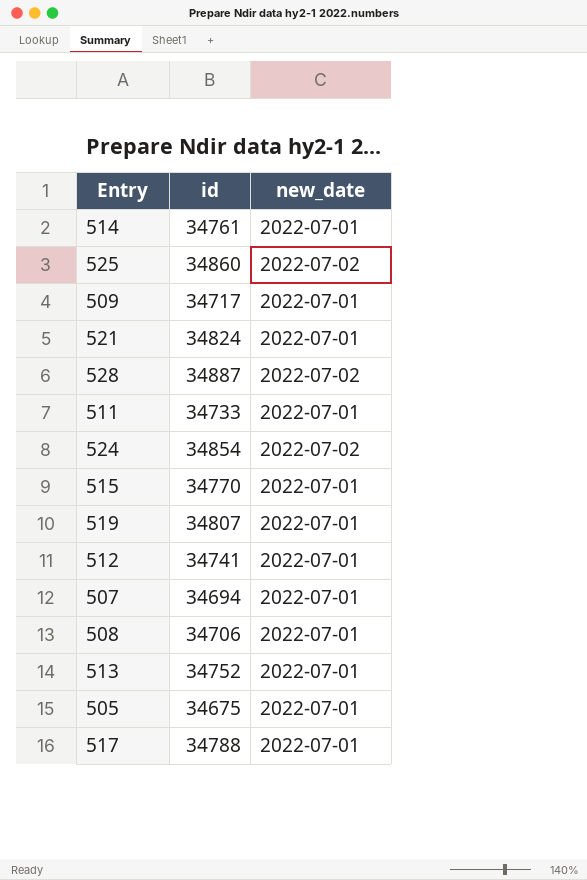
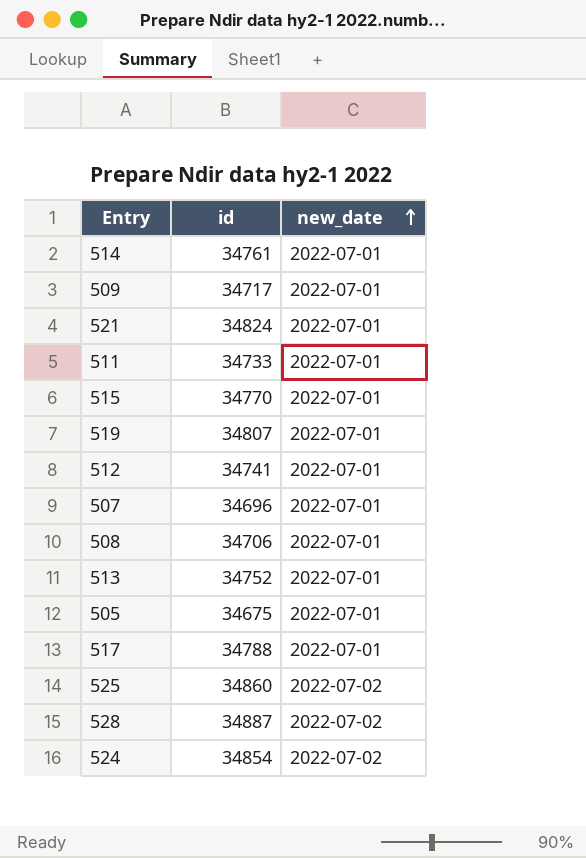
row order: none -> new_date ascending
507 | id: 34694 -> 34696

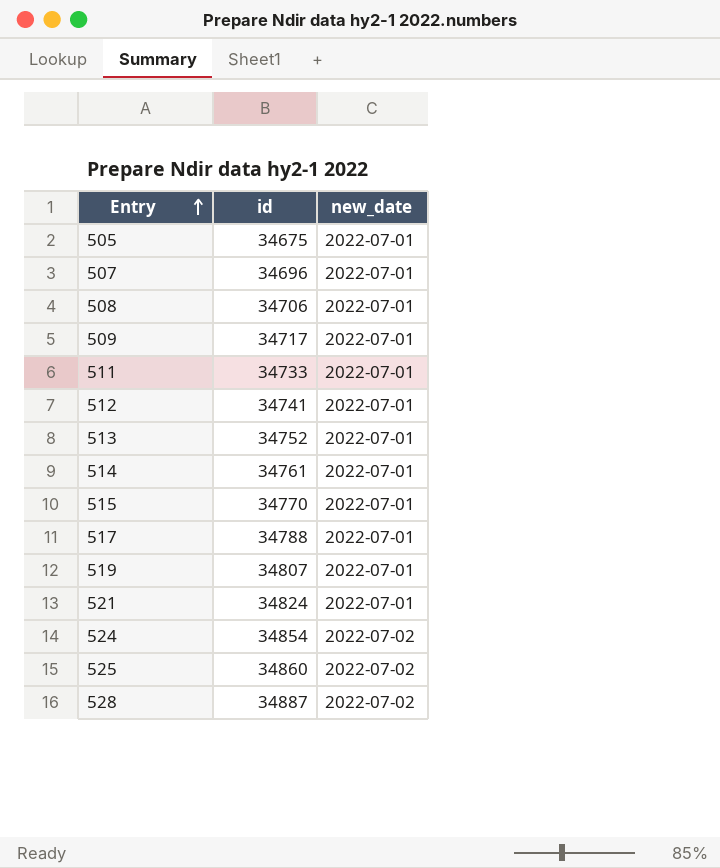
row order: new_date ascending -> Entry ascending

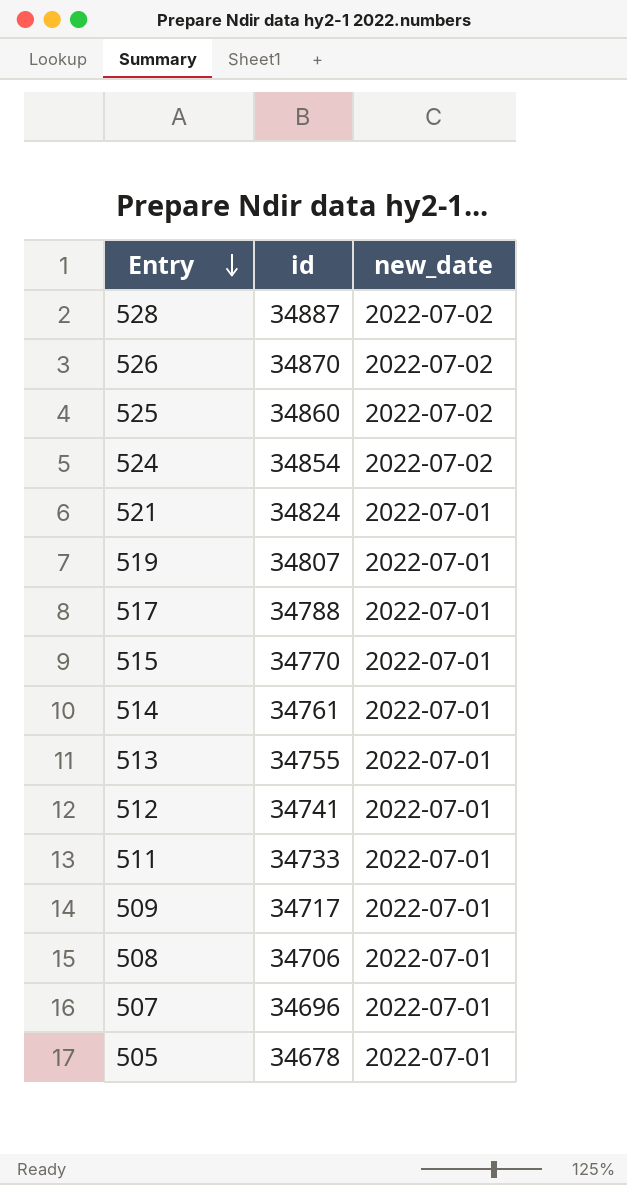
row order: Entry ascending -> Entry descending
row 526: none -> 34870 | 2022-07-02
513 | id: 34752 -> 34755
505 | id: 34675 -> 34678

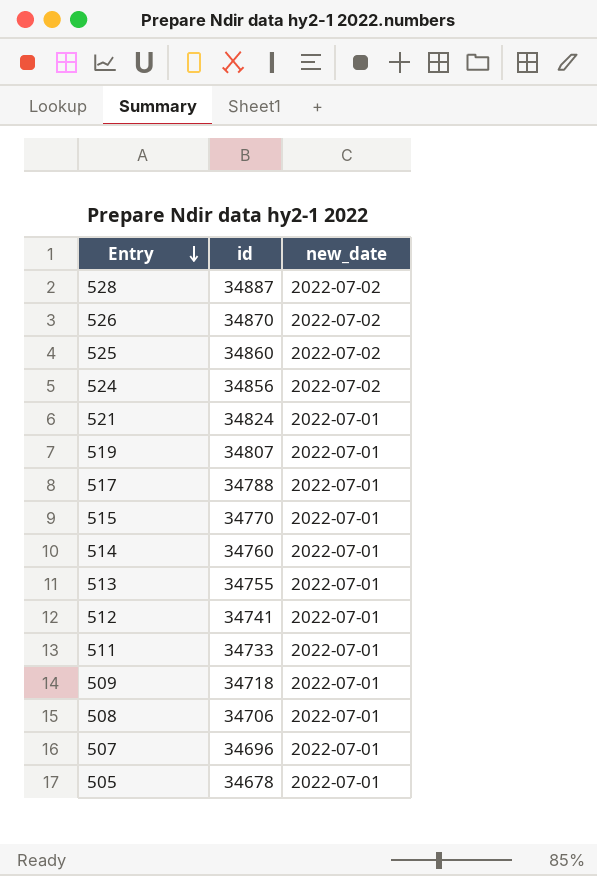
524 | id: 34854 -> 34856
514 | id: 34761 -> 34760
509 | id: 34717 -> 34718

